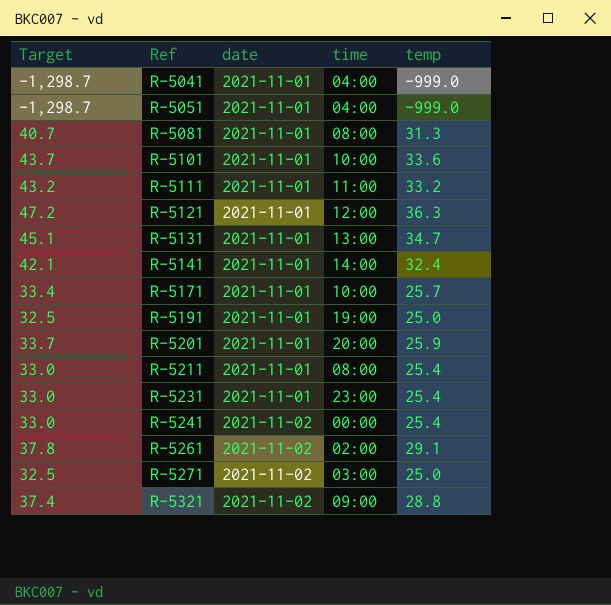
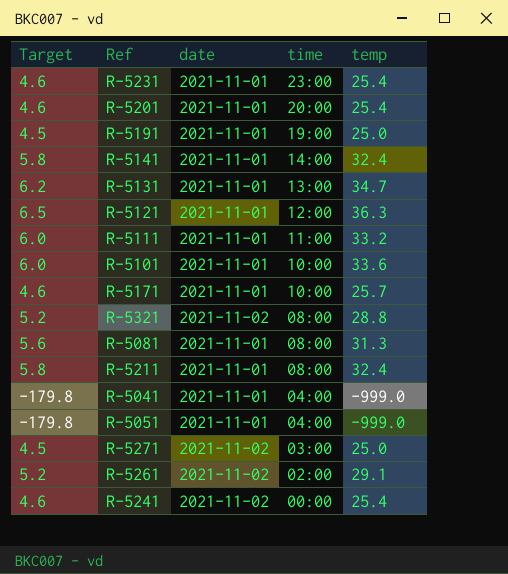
row order: Ref ascending -> time descending
column Target | formula: [temp] * 1.3 -> [temp] * 0.18
R-5201 | temp: 25.9 -> 25.4
R-5321 | time: 09:00 -> 08:00
R-5211 | temp: 25.4 -> 32.4

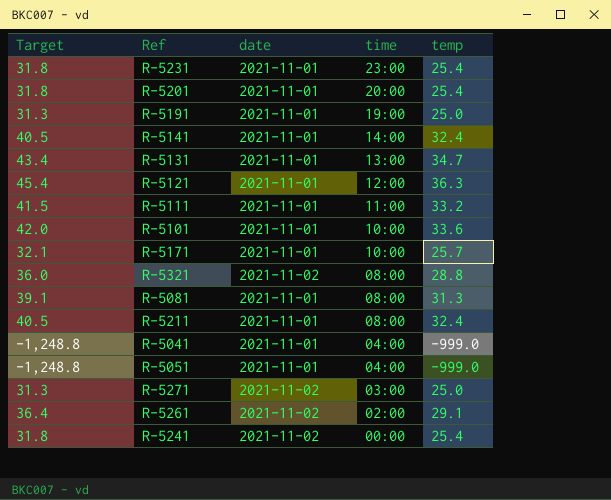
column Target | formula: [temp] * 0.18 -> [temp] * 1.25

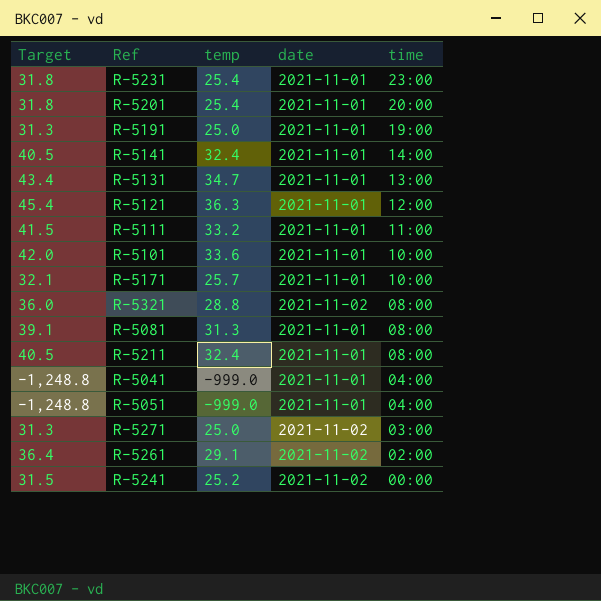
column temp | position: 5 -> 3
R-5241 | Target: 31.8 -> 31.5
R-5241 | temp: 25.4 -> 25.2

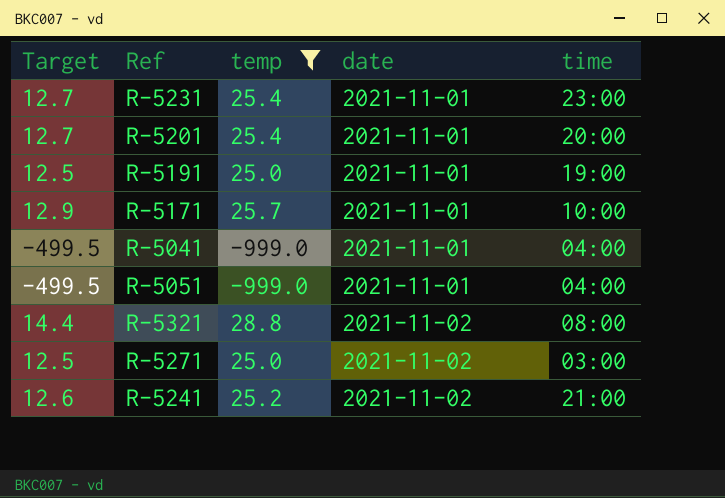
filter: none -> temp <= 28.8
row order: time descending -> date ascending
column Target | formula: [temp] * 1.25 -> [temp] * 0.5
R-5241 | time: 00:00 -> 21:00

